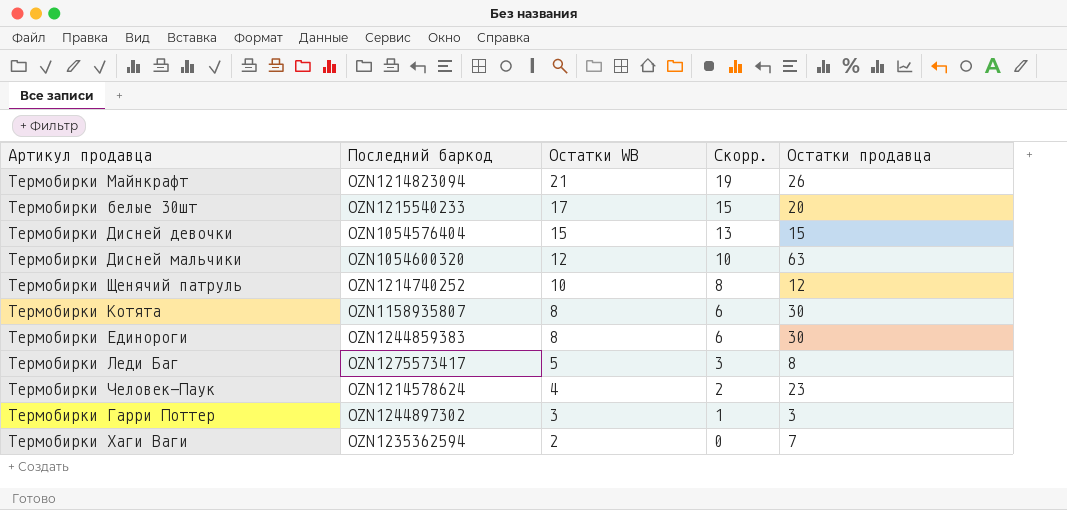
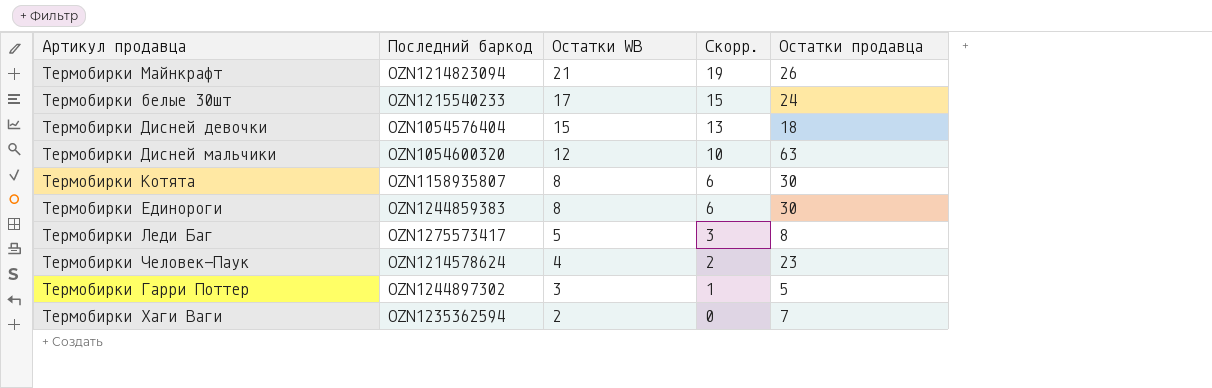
row Термобирки Щенячий патруль: OZN1214740252 | 10 | 8 | 12 -> none
Термобирки белые 30шт | Остатки продавца: 20 -> 24
Термобирки Дисней девочки | Остатки продавца: 15 -> 18
Термобирки Гарри Поттер | Остатки продавца: 3 -> 5

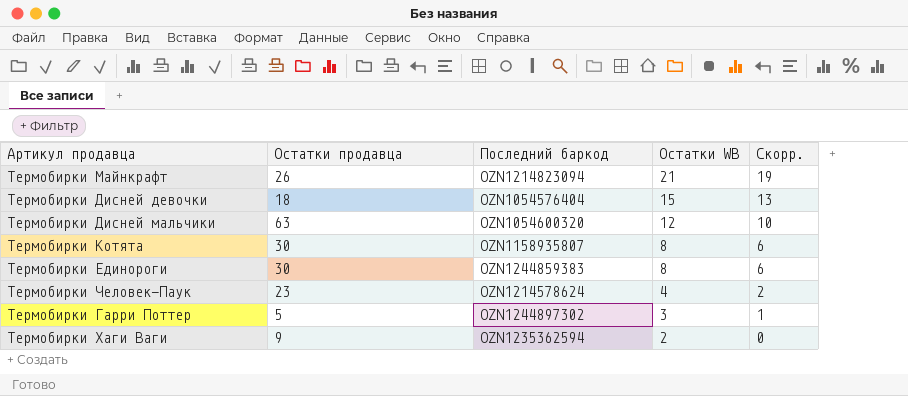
column Остатки продавца | position: 5 -> 2
row Термобирки белые 30шт: OZN1215540233 | 17 | 15 | 24 -> none
row Термобирки Леди Баг: OZN1275573417 | 5 | 3 | 8 -> none
Термобирки Хаги Ваги | Остатки продавца: 7 -> 9

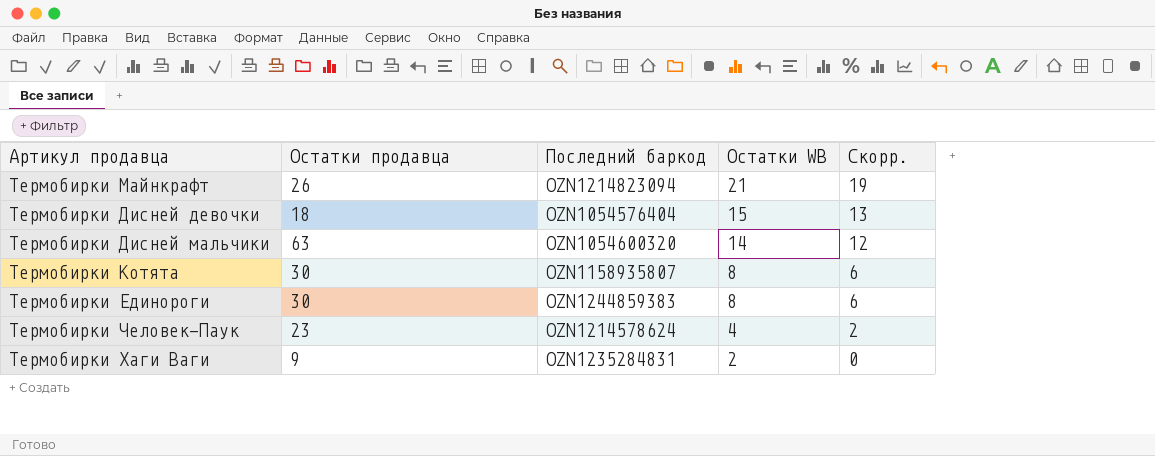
row Термобирки Гарри Поттер: 5 | OZN1244897302 | 3 | 1 -> none
Термобирки Дисней мальчики | Остатки WB: 12 -> 14
Термобирки Дисней мальчики | Скорр.: 10 -> 12
Термобирки Хаги Ваги | Последний баркод: OZN1235362594 -> OZN1235284831

